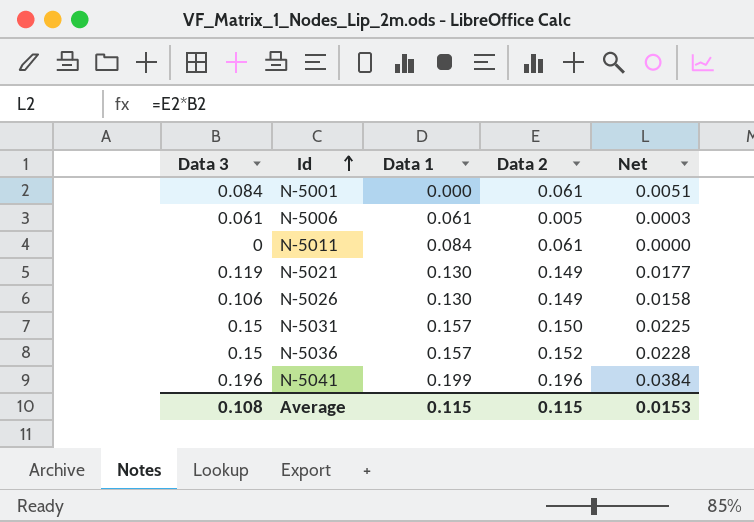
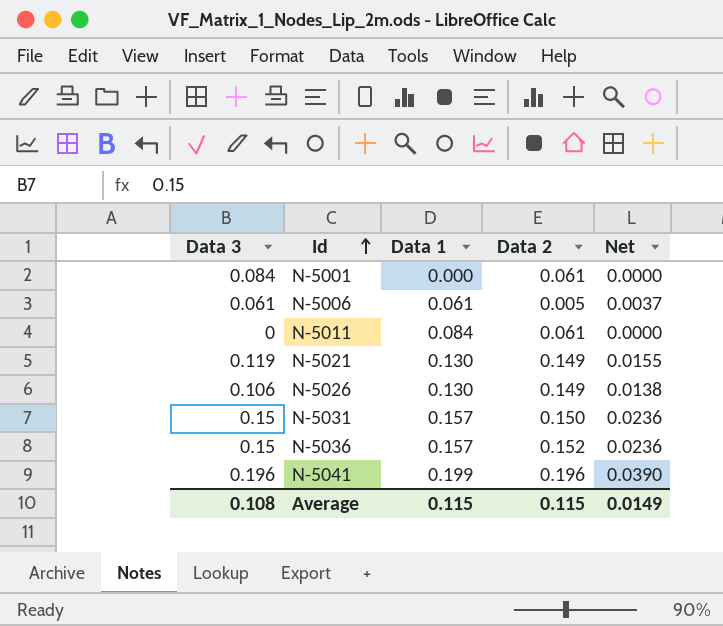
column Net | formula: [Data 3] * [Data 2] -> [Data 3] * [Data 1]
Average | Net: 0.0153 -> 0.0149

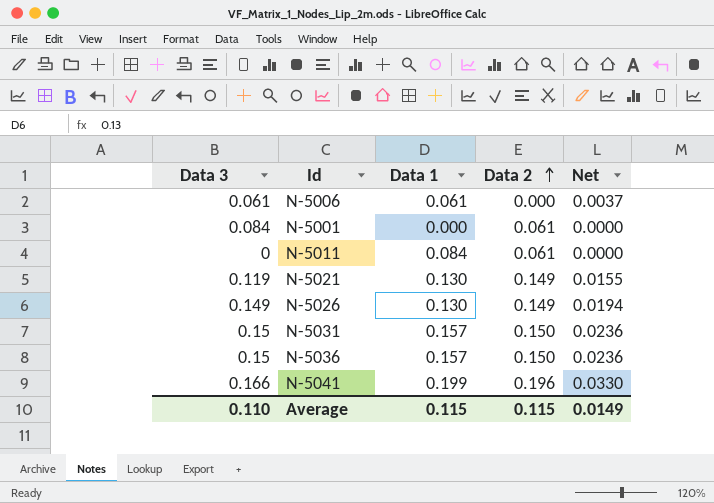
row order: Id ascending -> Data 2 ascending
N-5006 | Data 2: 0.005 -> 0.000
N-5026 | Data 3: 0.106 -> 0.149
N-5026 | Net: 0.0138 -> 0.0194
N-5036 | Data 2: 0.152 -> 0.150
N-5041 | Data 3: 0.196 -> 0.166
N-5041 | Net: 0.0390 -> 0.0330
Average | Data 3: 0.108 -> 0.110

